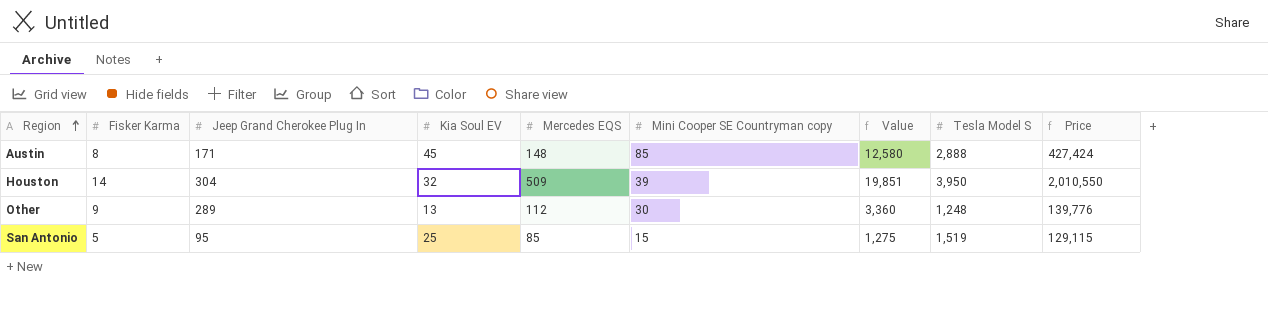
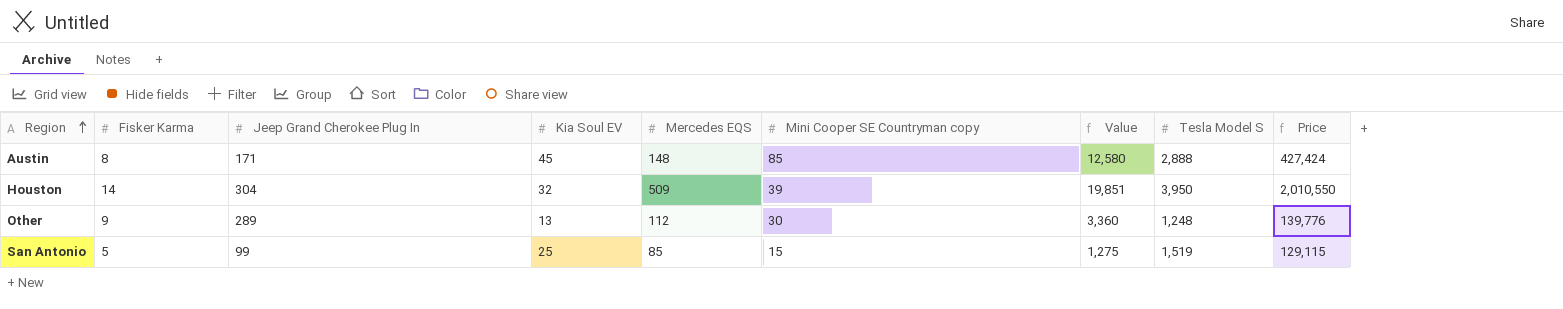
San Antonio | Jeep Grand Cherokee Plug In: 95 -> 99

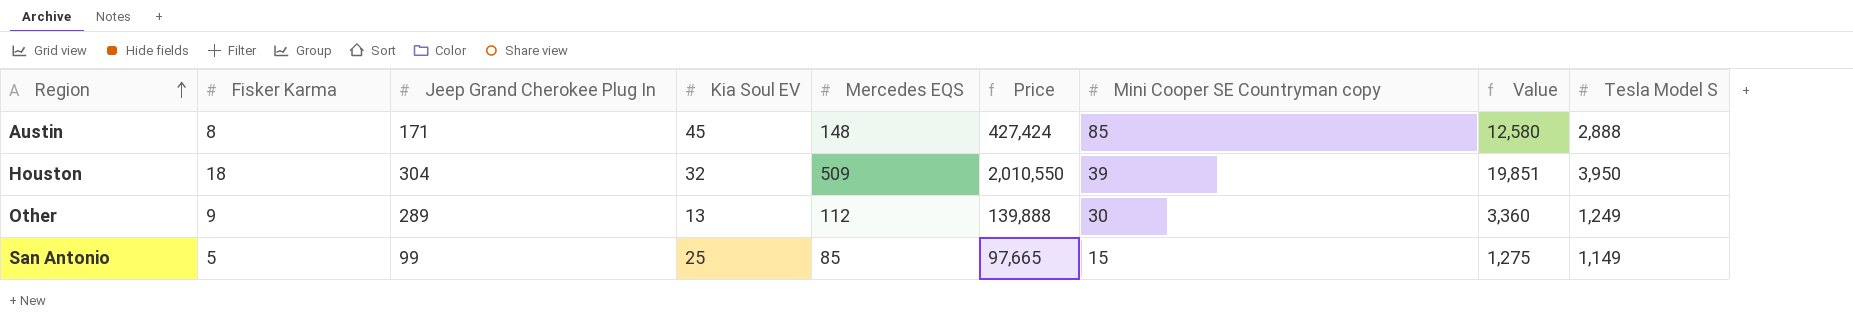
column Price | position: 9 -> 6
Houston | Fisker Karma: 14 -> 18
Other | Price: 139,776 -> 139,888
Other | Tesla Model S: 1,248 -> 1,249
San Antonio | Price: 129,115 -> 97,665
San Antonio | Tesla Model S: 1,519 -> 1,149

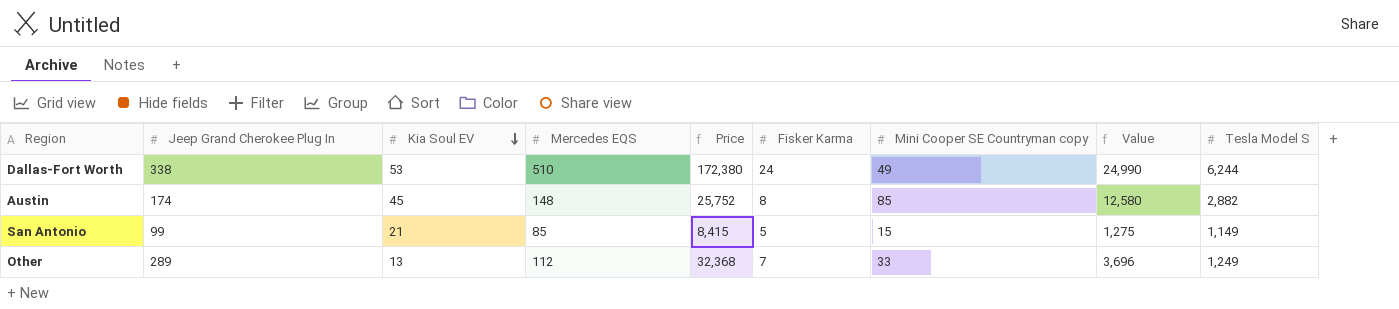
row order: Region ascending -> Kia Soul EV descending
column Price | formula: [Mercedes EQS] * [Tesla Model S] -> [Jeep Grand Cherokee Plug In] * [Mercedes EQS]
column Fisker Karma | position: 2 -> 6
row Houston: 18 | 304 | 32 | 509 | 2,010,550 | 39 | 19,851 | 3,950 -> none
row Dallas-Fort Worth: none -> 338 | 53 | 510 | 172,380 | 24 | 49 | 24,990 | 6,244
Austin | Jeep Grand Cherokee Plug In: 171 -> 174
Austin | Tesla Model S: 2,888 -> 2,882
San Antonio | Kia Soul EV: 25 -> 21
Other | Fisker Karma: 9 -> 7
Other | Mini Cooper SE Countryman copy: 30 -> 33
Other | Value: 3,360 -> 3,696

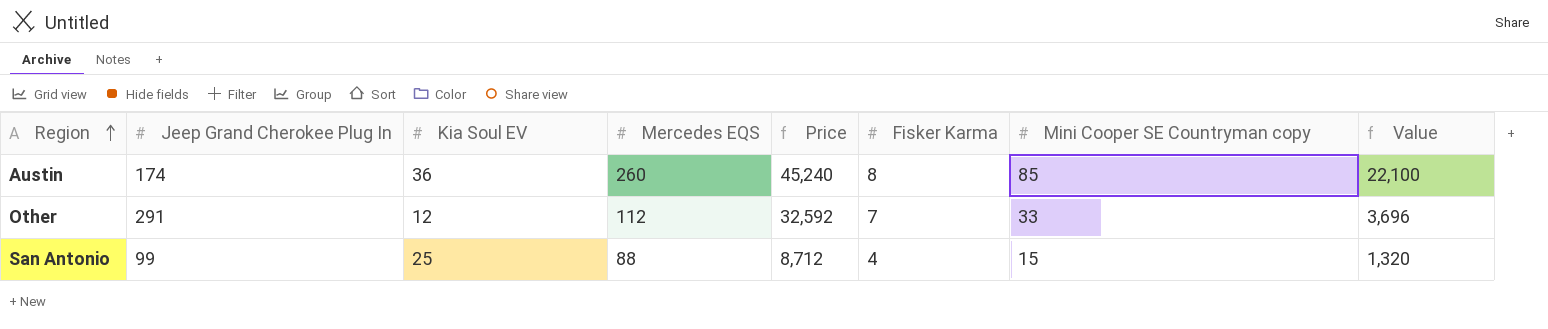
row order: Kia Soul EV descending -> Region ascending
column Tesla Model S | position: 9 -> none
row Dallas-Fort Worth: 338 | 53 | 510 | 172,380 | 24 | 49 | 24,990 | 6,244 -> none
Austin | Kia Soul EV: 45 -> 36
Austin | Mercedes EQS: 148 -> 260
Austin | Price: 25,752 -> 45,240
Austin | Value: 12,580 -> 22,100
Other | Jeep Grand Cherokee Plug In: 289 -> 291
Other | Kia Soul EV: 13 -> 12
Other | Price: 32,368 -> 32,592
San Antonio | Kia Soul EV: 21 -> 25
San Antonio | Mercedes EQS: 85 -> 88
San Antonio | Price: 8,415 -> 8,712
San Antonio | Fisker Karma: 5 -> 4
San Antonio | Value: 1,275 -> 1,320

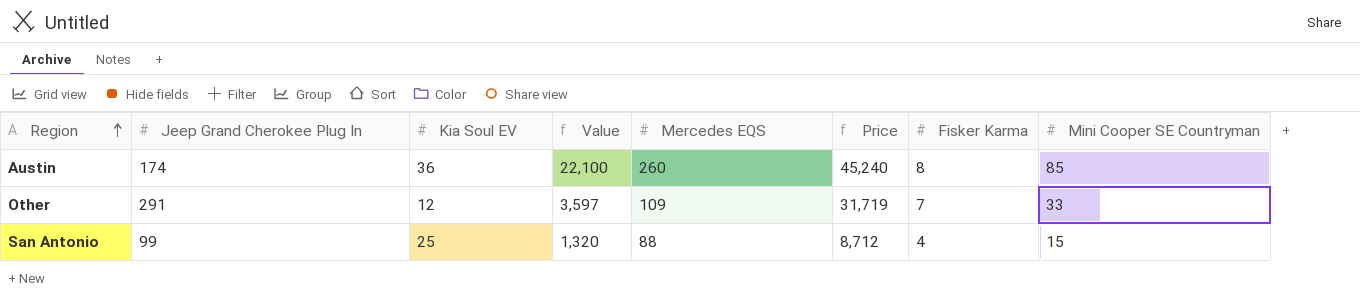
column Value | position: 8 -> 4
column name: Mini Cooper SE Countryman copy -> Mini Cooper SE Countryman
Other | Value: 3,696 -> 3,597
Other | Mercedes EQS: 112 -> 109
Other | Price: 32,592 -> 31,719

